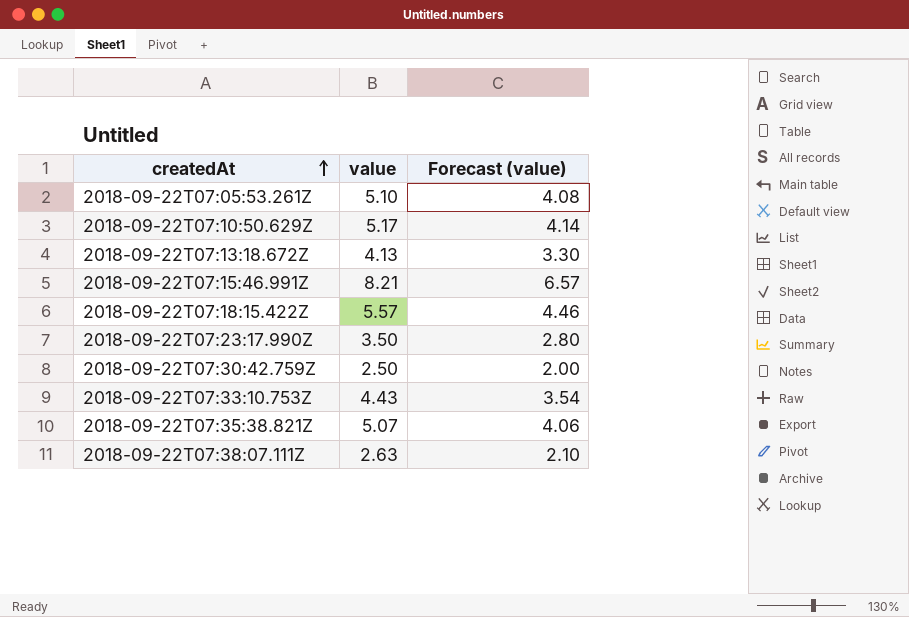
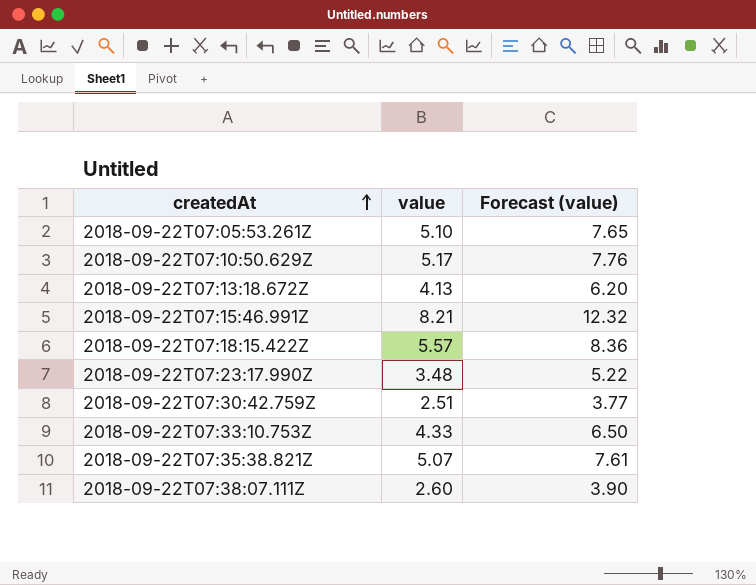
column Forecast (value) | formula: [value] * 0.8 -> [value] * 1.5
2018-09-22T07:23:17.990Z | value: 3.50 -> 3.48
2018-09-22T07:30:42.759Z | value: 2.50 -> 2.51
2018-09-22T07:33:10.753Z | value: 4.43 -> 4.33
2018-09-22T07:38:07.111Z | value: 2.63 -> 2.60

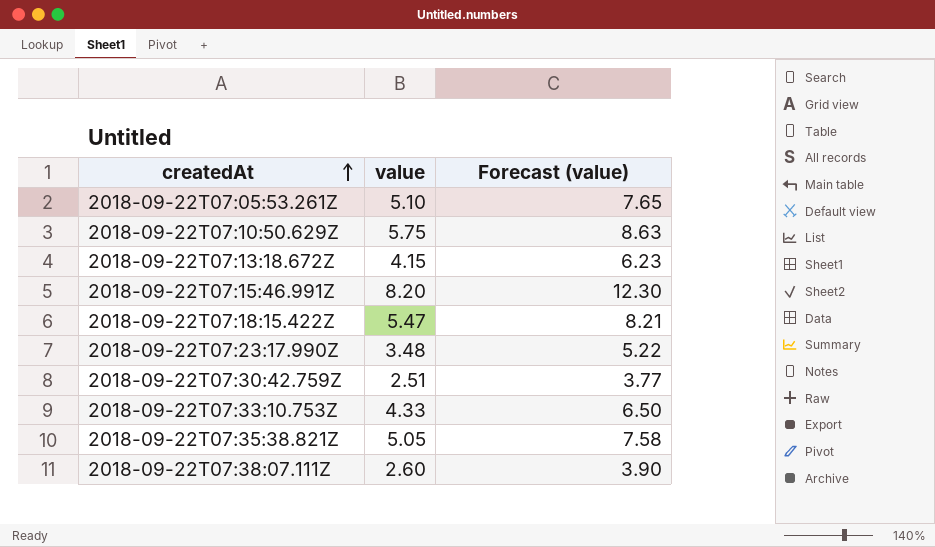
2018-09-22T07:10:50.629Z | value: 5.17 -> 5.75
2018-09-22T07:10:50.629Z | Forecast (value): 7.76 -> 8.63
2018-09-22T07:13:18.672Z | value: 4.13 -> 4.15
2018-09-22T07:13:18.672Z | Forecast (value): 6.20 -> 6.23
2018-09-22T07:15:46.991Z | value: 8.21 -> 8.20
2018-09-22T07:15:46.991Z | Forecast (value): 12.32 -> 12.30
2018-09-22T07:18:15.422Z | value: 5.57 -> 5.47
2018-09-22T07:18:15.422Z | Forecast (value): 8.36 -> 8.21
2018-09-22T07:35:38.821Z | value: 5.07 -> 5.05
2018-09-22T07:35:38.821Z | Forecast (value): 7.61 -> 7.58

